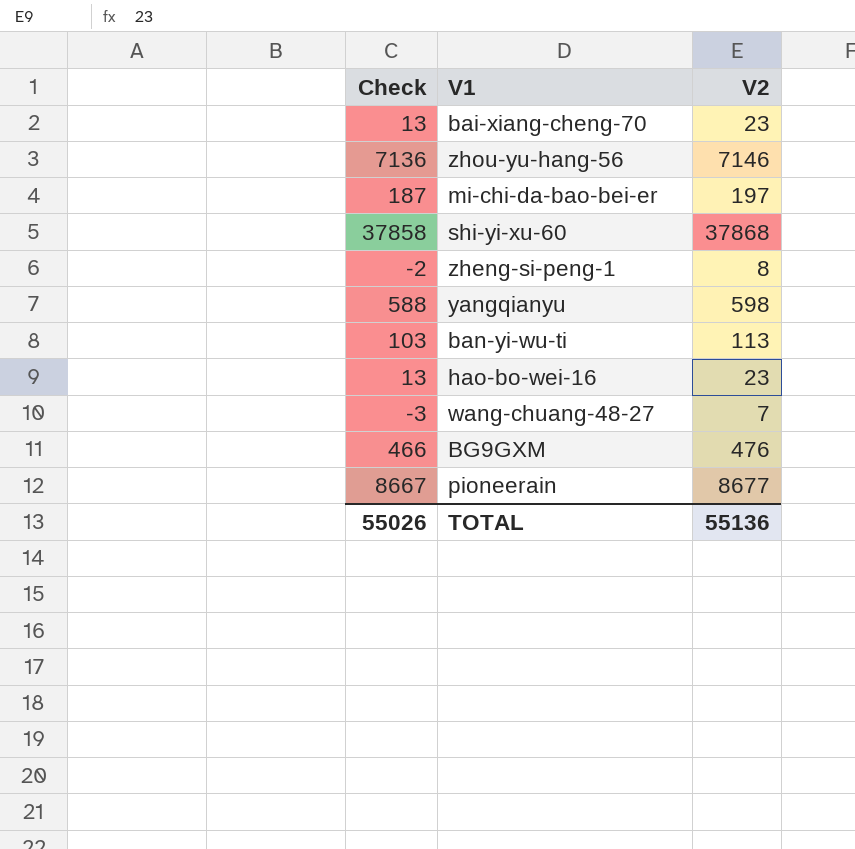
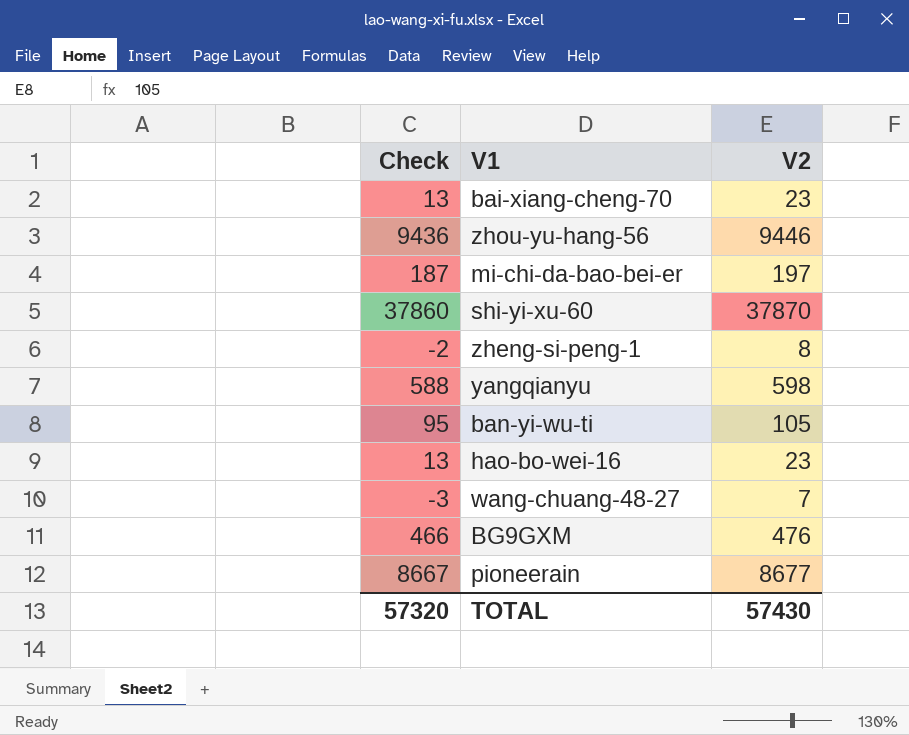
zhou-yu-hang-56 | Check: 7136 -> 9436
zhou-yu-hang-56 | V2: 7146 -> 9446
shi-yi-xu-60 | Check: 37858 -> 37860
shi-yi-xu-60 | V2: 37868 -> 37870
ban-yi-wu-ti | Check: 103 -> 95
ban-yi-wu-ti | V2: 113 -> 105
TOTAL | Check: 55026 -> 57320
TOTAL | V2: 55136 -> 57430

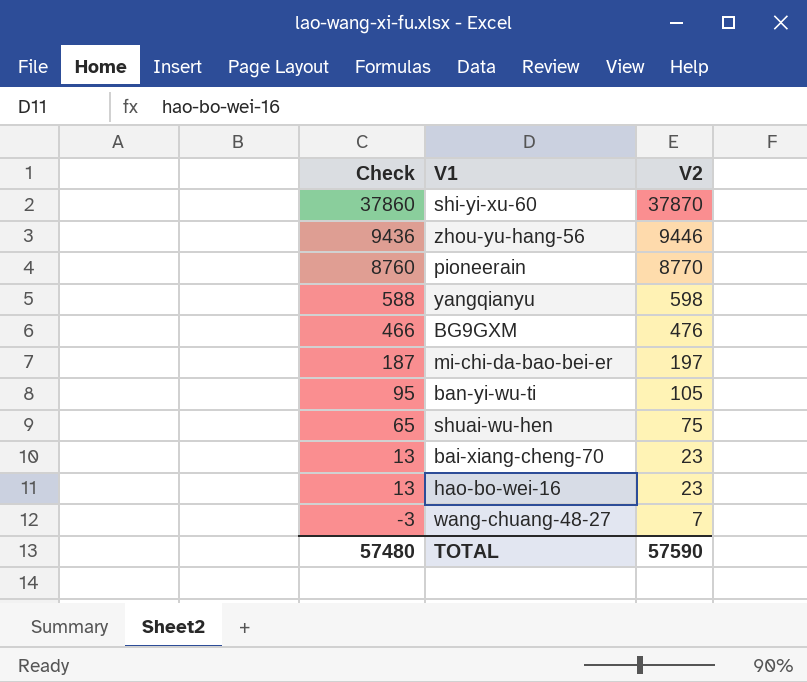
row order: none -> Check descending
row zheng-si-peng-1: -2 | 8 -> none
pioneerain | Check: 8667 -> 8760
pioneerain | V2: 8677 -> 8770
row shuai-wu-hen: none -> 65 | 75
TOTAL | Check: 57320 -> 57480
TOTAL | V2: 57430 -> 57590

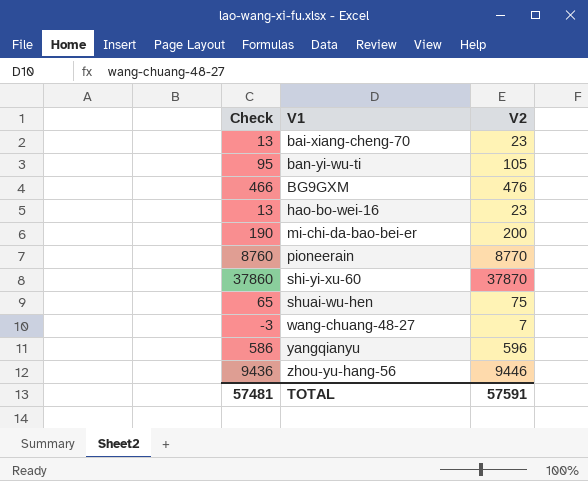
row order: Check descending -> V1 ascending
mi-chi-da-bao-bei-er | Check: 187 -> 190
mi-chi-da-bao-bei-er | V2: 197 -> 200
yangqianyu | Check: 588 -> 586
yangqianyu | V2: 598 -> 596
TOTAL | Check: 57480 -> 57481
TOTAL | V2: 57590 -> 57591

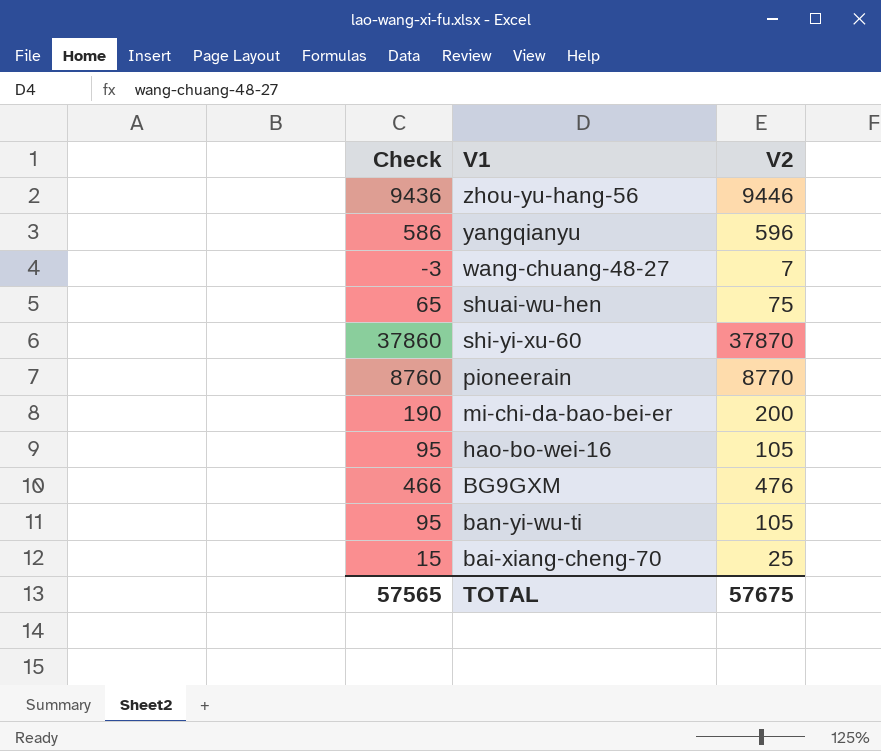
row order: V1 ascending -> V1 descending
hao-bo-wei-16 | Check: 13 -> 95
hao-bo-wei-16 | V2: 23 -> 105
bai-xiang-cheng-70 | Check: 13 -> 15
bai-xiang-cheng-70 | V2: 23 -> 25
TOTAL | Check: 57481 -> 57565
TOTAL | V2: 57591 -> 57675

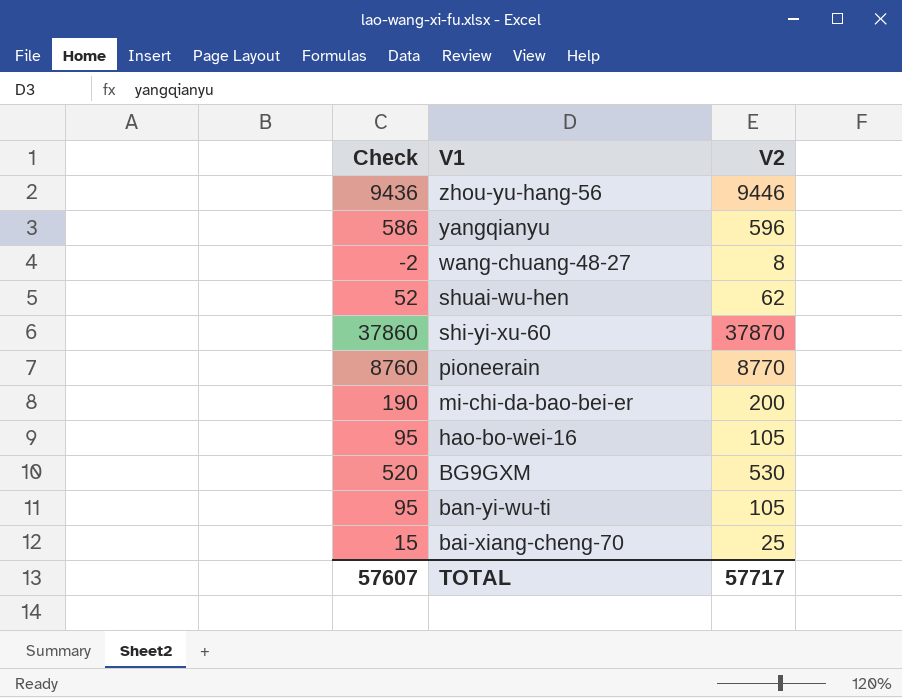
wang-chuang-48-27 | Check: -3 -> -2
wang-chuang-48-27 | V2: 7 -> 8
shuai-wu-hen | Check: 65 -> 52
shuai-wu-hen | V2: 75 -> 62
BG9GXM | Check: 466 -> 520
BG9GXM | V2: 476 -> 530
TOTAL | Check: 57565 -> 57607
TOTAL | V2: 57675 -> 57717

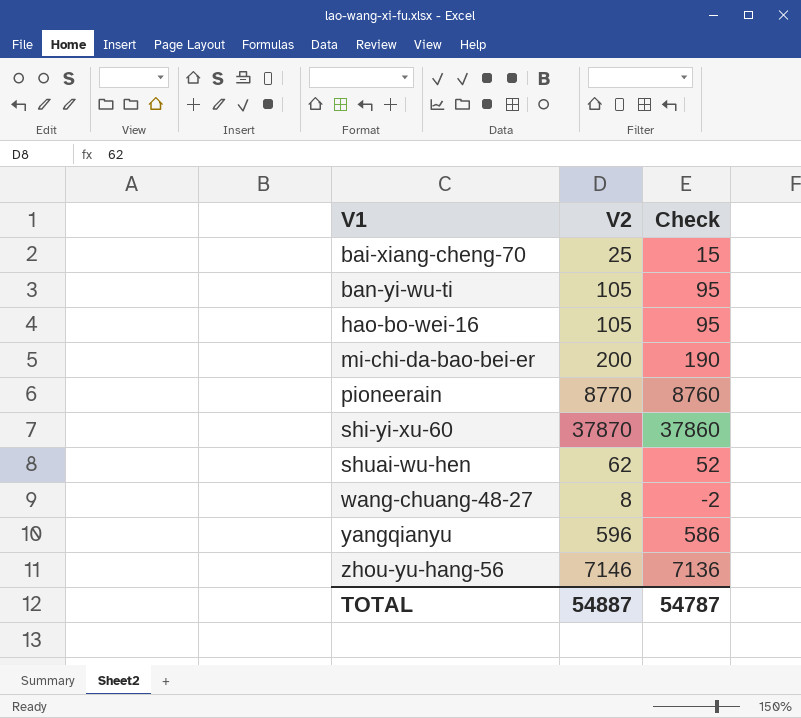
row order: V1 descending -> V1 ascending
column Check | position: 1 -> 3
row BG9GXM: 520 | 530 -> none
zhou-yu-hang-56 | V2: 9446 -> 7146
zhou-yu-hang-56 | Check: 9436 -> 7136
TOTAL | V2: 57717 -> 54887
TOTAL | Check: 57607 -> 54787

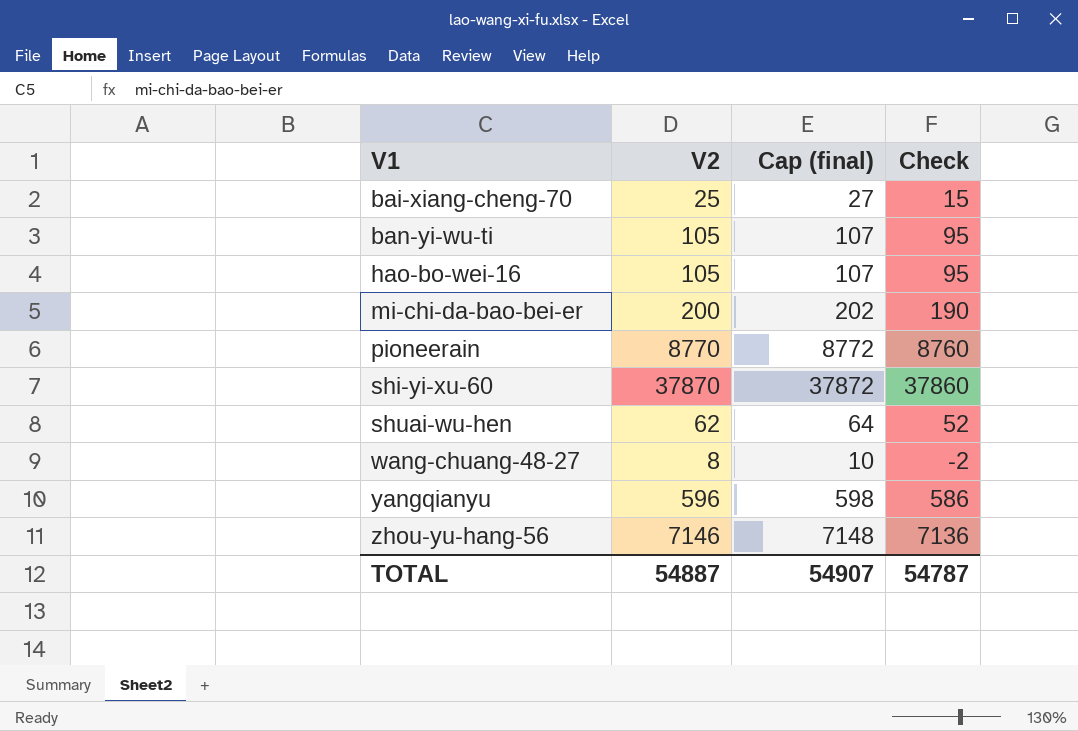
column Cap (final) | formula: none -> [V2] + 2

